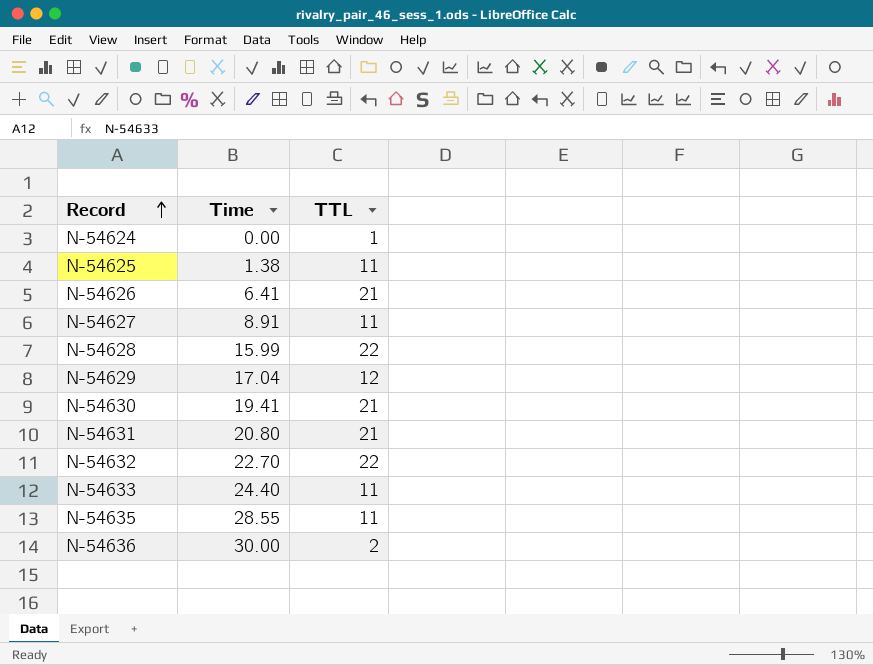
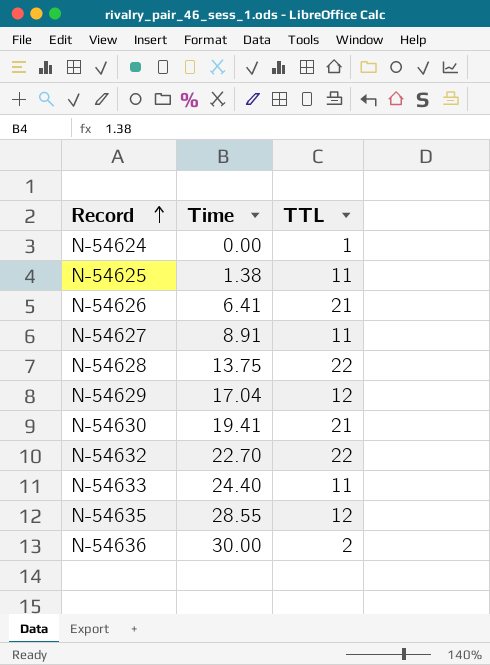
row N-54631: 20.80 | 21 -> none
N-54628 | Time: 15.99 -> 13.75
N-54635 | TTL: 11 -> 12

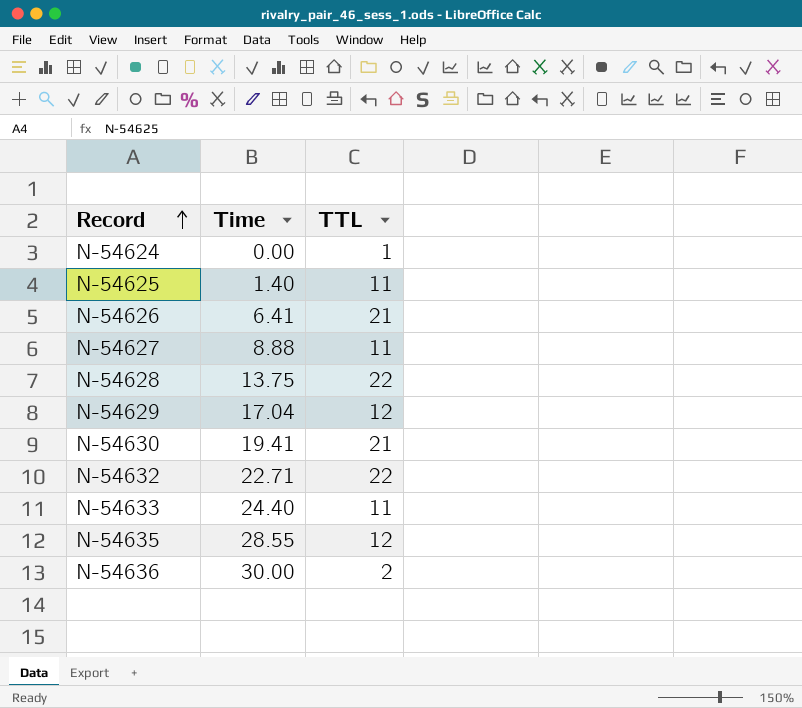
N-54625 | Time: 1.38 -> 1.40
N-54627 | Time: 8.91 -> 8.88
N-54632 | Time: 22.70 -> 22.71

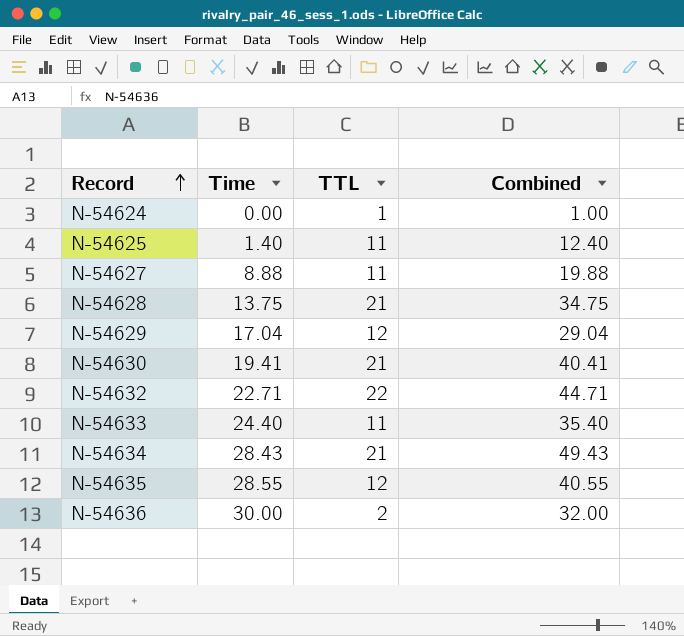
column Combined | formula: none -> [Time] + [TTL]
row N-54626: 6.41 | 21 -> none
N-54628 | TTL: 22 -> 21
row N-54634: none -> 28.43 | 21 | 49.43

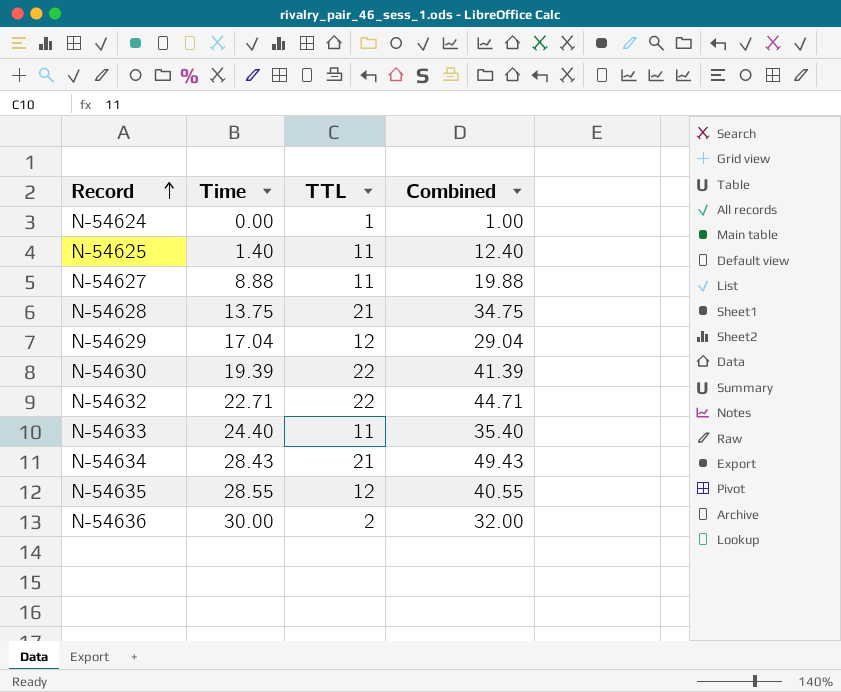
N-54630 | Time: 19.41 -> 19.39
N-54630 | TTL: 21 -> 22
N-54630 | Combined: 40.41 -> 41.39

